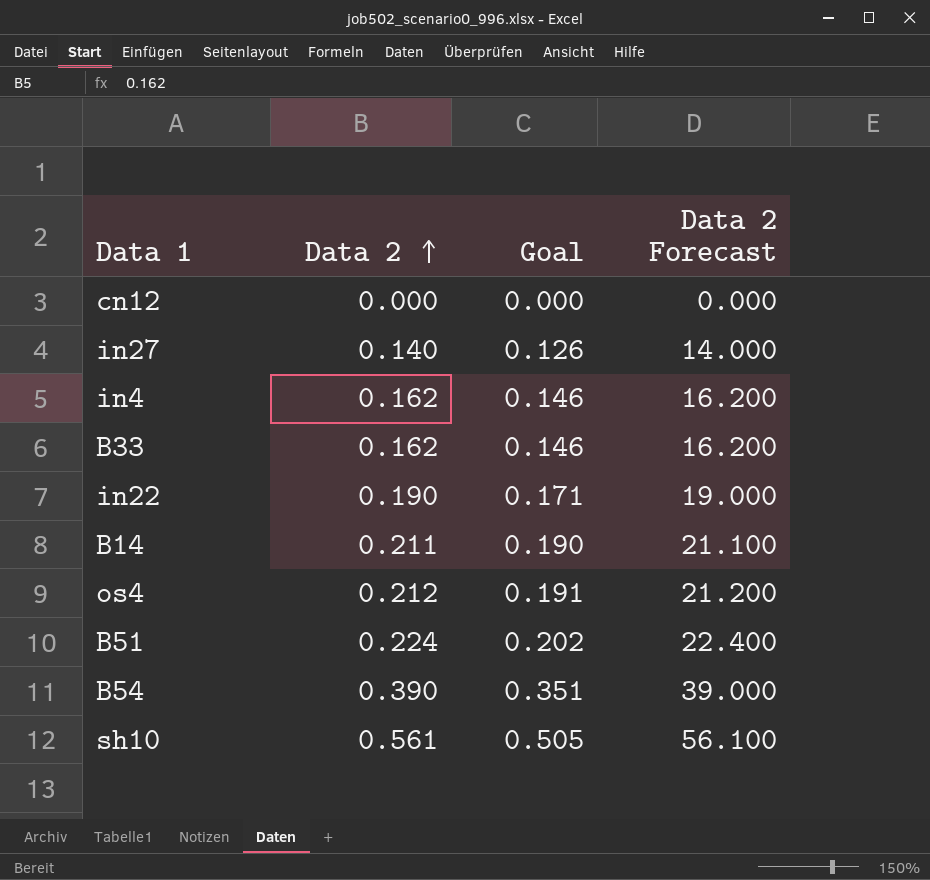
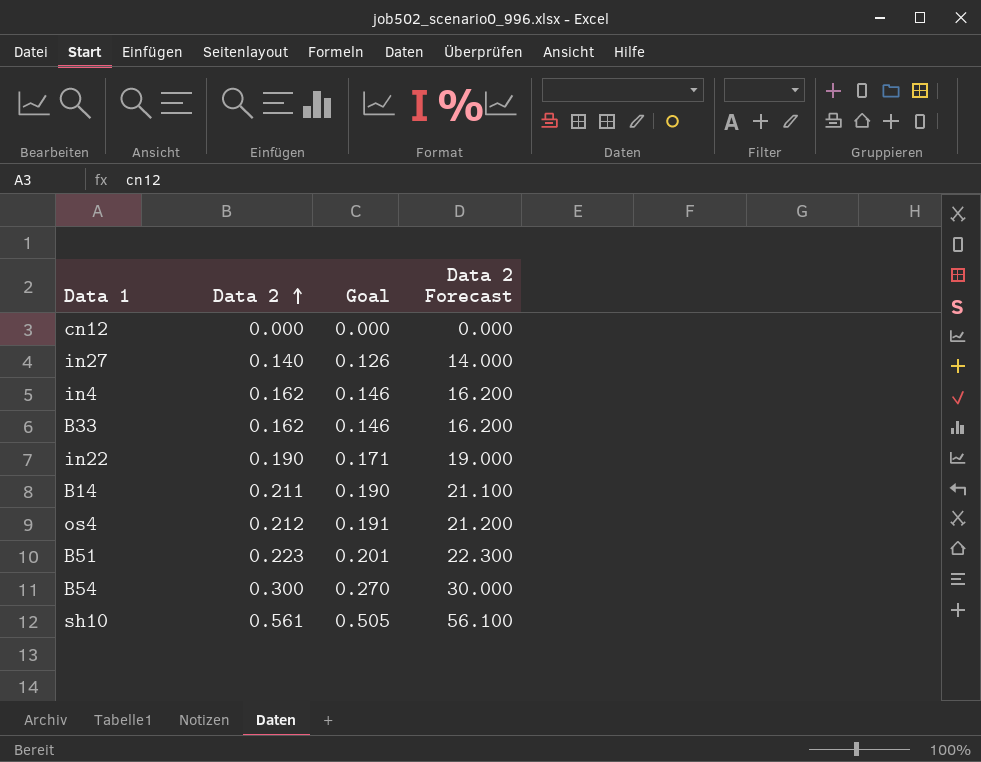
B51 | Data 2: 0.224 -> 0.223
B51 | Goal: 0.202 -> 0.201
B51 | Data 2 Forecast: 22.400 -> 22.300
B54 | Data 2: 0.390 -> 0.300
B54 | Goal: 0.351 -> 0.270
B54 | Data 2 Forecast: 39.000 -> 30.000

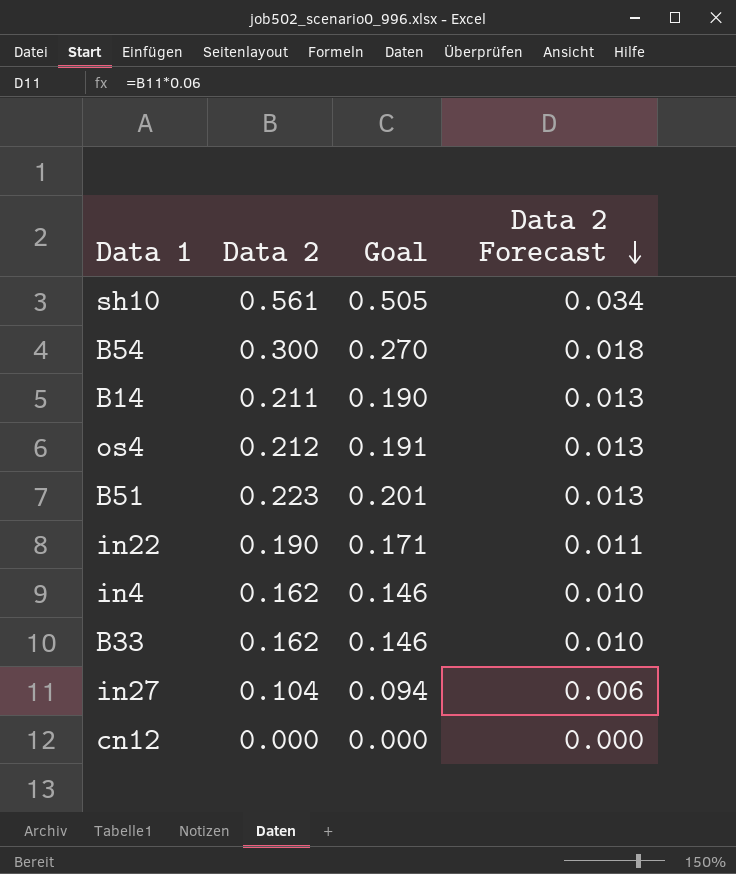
row order: Data 2 ascending -> Data 2 Forecast descending
column Data 2 Forecast | formula: [Data 2] * 100 -> [Data 2] * 0.06
in27 | Data 2: 0.140 -> 0.104
in27 | Goal: 0.126 -> 0.094

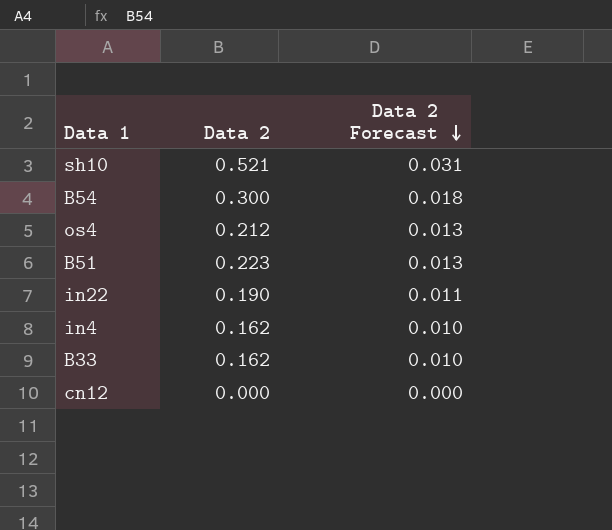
column Goal | formula: [Data 2] * 0.9 -> none
row B14: 0.211 | 0.190 | 0.013 -> none
row in27: 0.104 | 0.094 | 0.006 -> none
sh10 | Data 2: 0.561 -> 0.521
sh10 | Data 2 Forecast: 0.034 -> 0.031

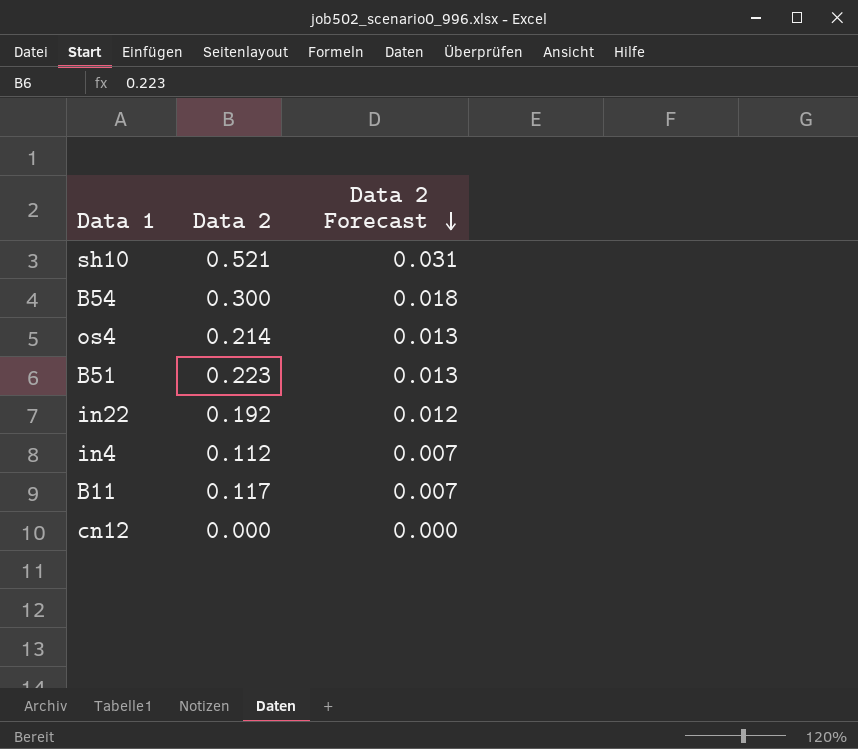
row B33: 0.162 | 0.010 -> none
os4 | Data 2: 0.212 -> 0.214
in22 | Data 2: 0.190 -> 0.192
in22 | Data 2 Forecast: 0.011 -> 0.012
in4 | Data 2: 0.162 -> 0.112
in4 | Data 2 Forecast: 0.010 -> 0.007
row B11: none -> 0.117 | 0.007

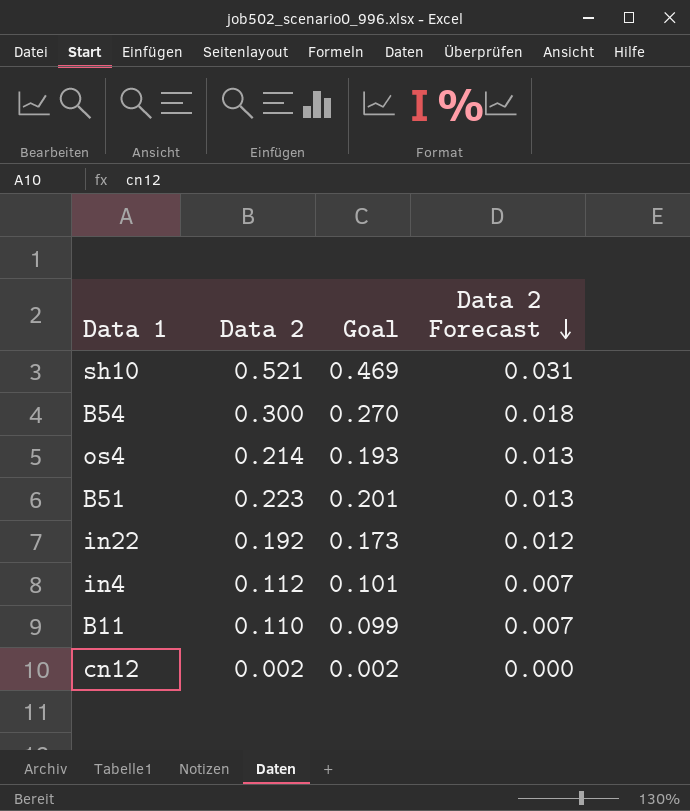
column Goal | formula: none -> [Data 2] * 0.9
B11 | Data 2: 0.117 -> 0.110
cn12 | Data 2: 0.000 -> 0.002

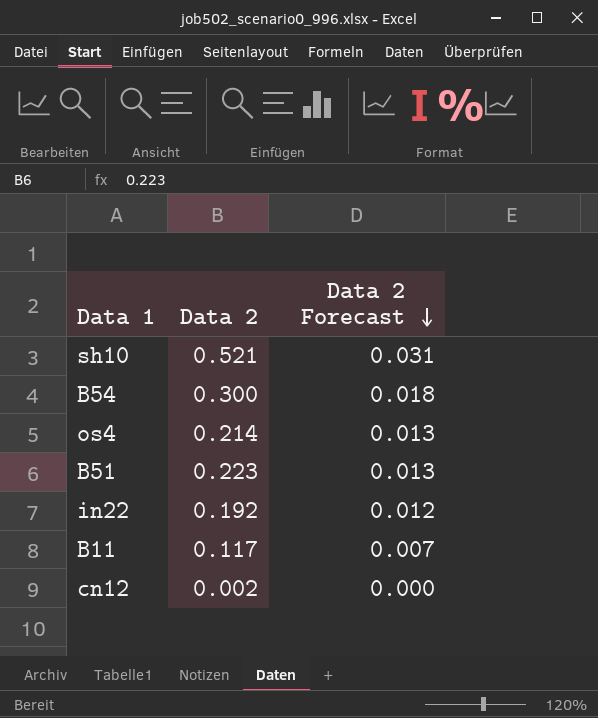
column Goal | formula: [Data 2] * 0.9 -> none
row in4: 0.112 | 0.101 | 0.007 -> none
B11 | Data 2: 0.110 -> 0.117

